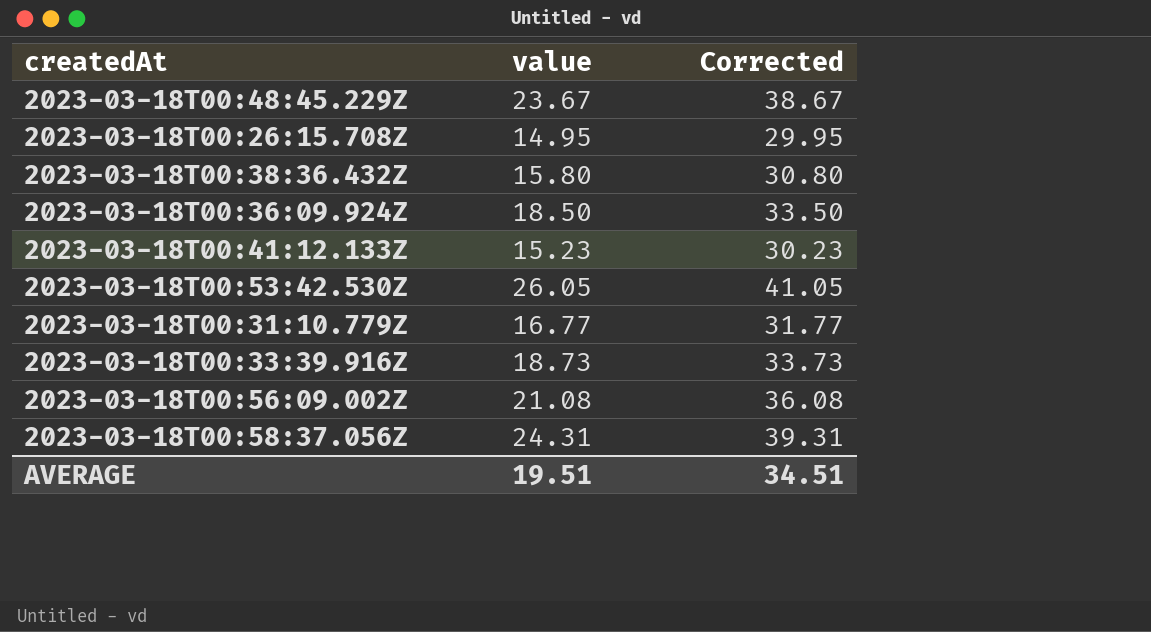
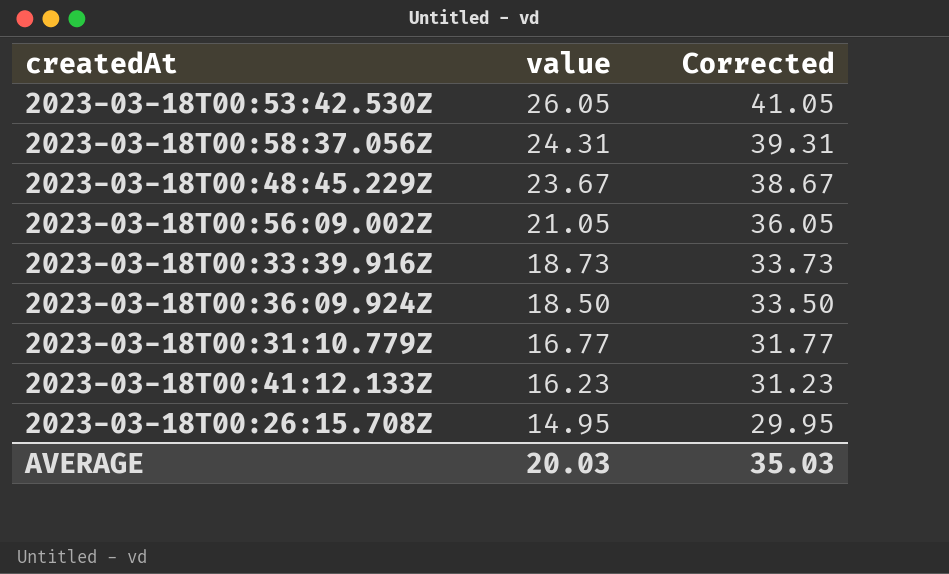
row order: none -> value descending
row 2023-03-18T00:38:36.432Z: 15.80 | 30.80 -> none
2023-03-18T00:56:09.002Z | value: 21.08 -> 21.05
2023-03-18T00:56:09.002Z | Corrected: 36.08 -> 36.05
2023-03-18T00:41:12.133Z | value: 15.23 -> 16.23
2023-03-18T00:41:12.133Z | Corrected: 30.23 -> 31.23
AVERAGE | value: 19.51 -> 20.03
AVERAGE | Corrected: 34.51 -> 35.03

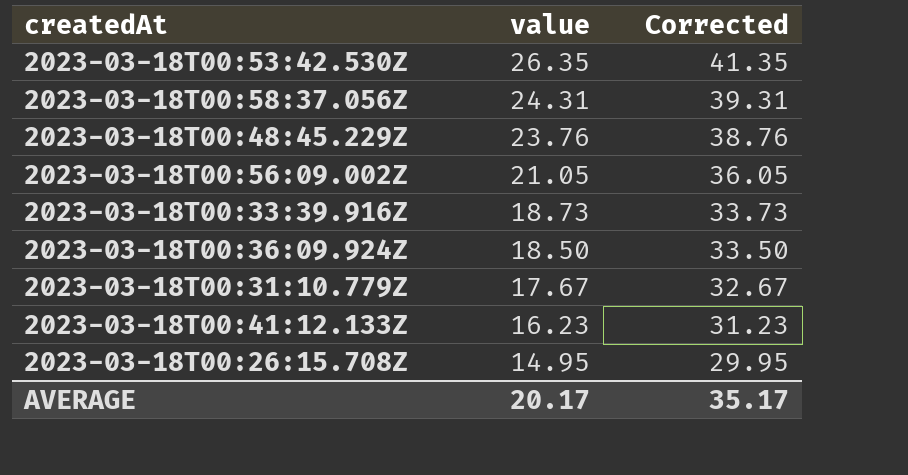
2023-03-18T00:53:42.530Z | value: 26.05 -> 26.35
2023-03-18T00:53:42.530Z | Corrected: 41.05 -> 41.35
2023-03-18T00:48:45.229Z | value: 23.67 -> 23.76
2023-03-18T00:48:45.229Z | Corrected: 38.67 -> 38.76
2023-03-18T00:31:10.779Z | value: 16.77 -> 17.67
2023-03-18T00:31:10.779Z | Corrected: 31.77 -> 32.67
AVERAGE | value: 20.03 -> 20.17
AVERAGE | Corrected: 35.03 -> 35.17

